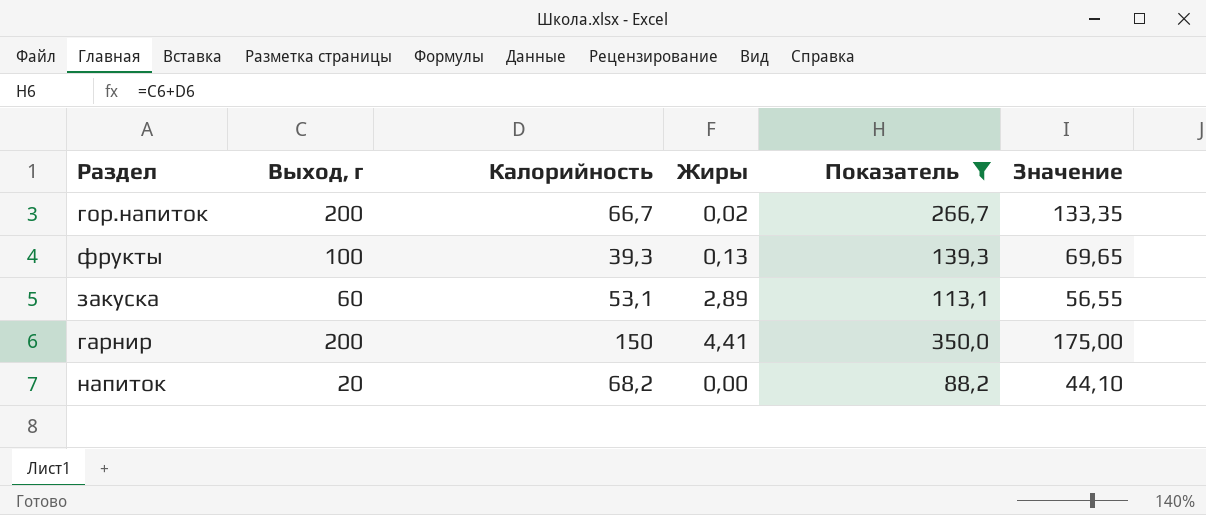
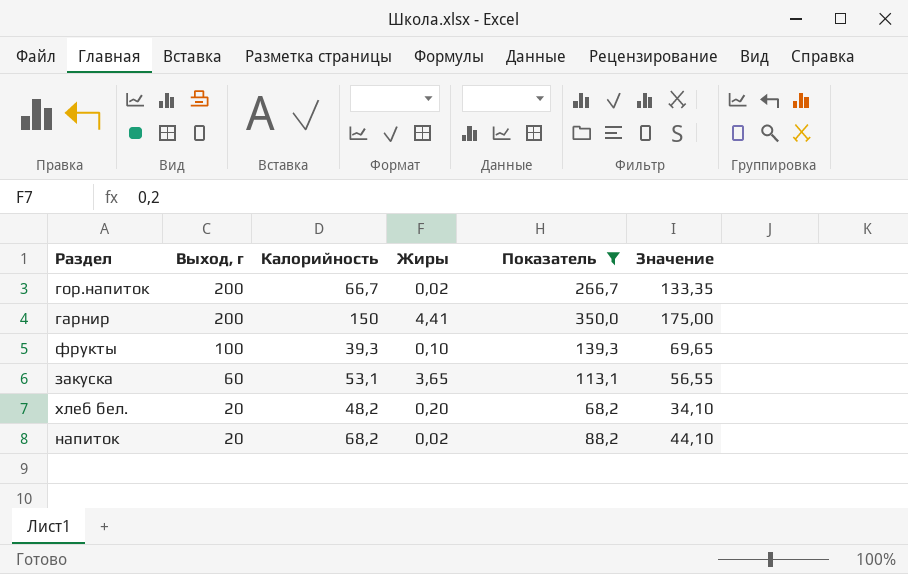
row order: none -> Выход, г descending
фрукты | Жиры: 0,13 -> 0,10
закуска | Жиры: 2,89 -> 3,65
row хлеб бел.: none -> 20 | 48,2 | 0,20 | 68,2 | 34,10
напиток | Жиры: 0,00 -> 0,02

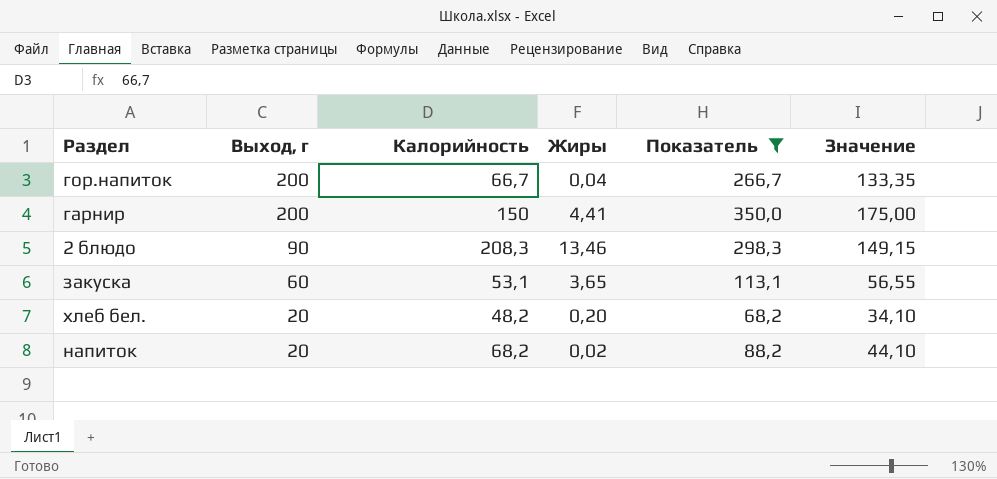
row фрукты: 100 | 39,3 | 0,10 | 139,3 | 69,65 -> none
гор.напиток | Жиры: 0,02 -> 0,04
row 2 блюдо: none -> 90 | 208,3 | 13,46 | 298,3 | 149,15

